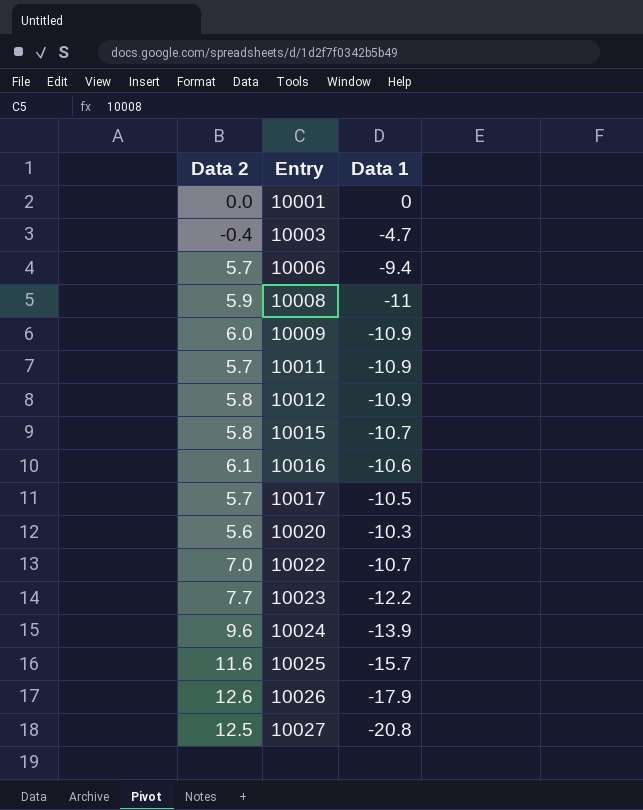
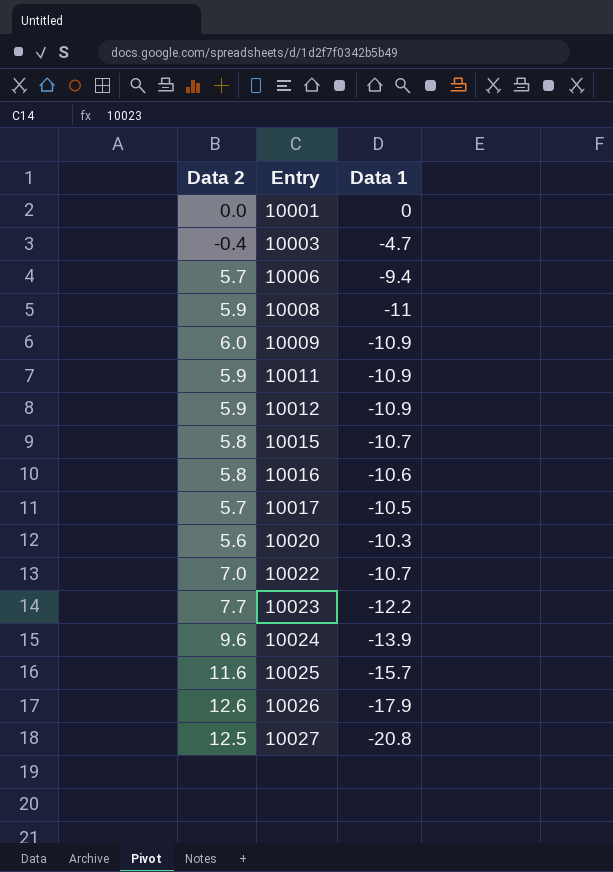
10011 | Data 2: 5.7 -> 5.9
10012 | Data 2: 5.8 -> 5.9
10016 | Data 2: 6.1 -> 5.8

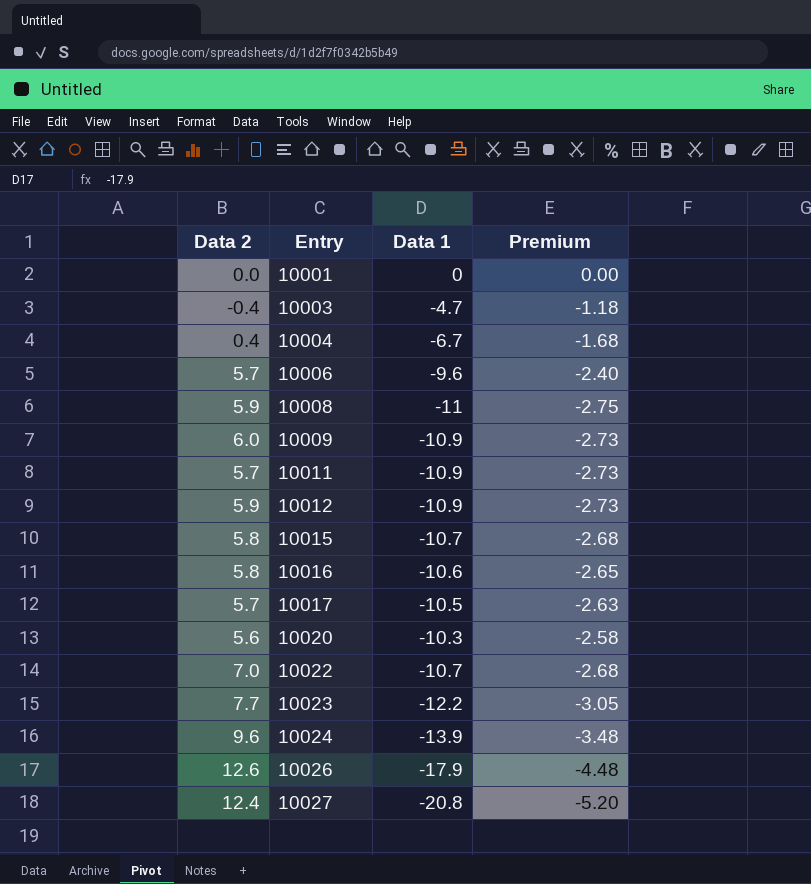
column Premium | formula: none -> [Data 1] * 0.25
row 10025: 11.6 | -15.7 -> none
row 10004: none -> 0.4 | -6.7 | -1.68
10006 | Data 1: -9.4 -> -9.6
10011 | Data 2: 5.9 -> 5.7
10027 | Data 2: 12.5 -> 12.4

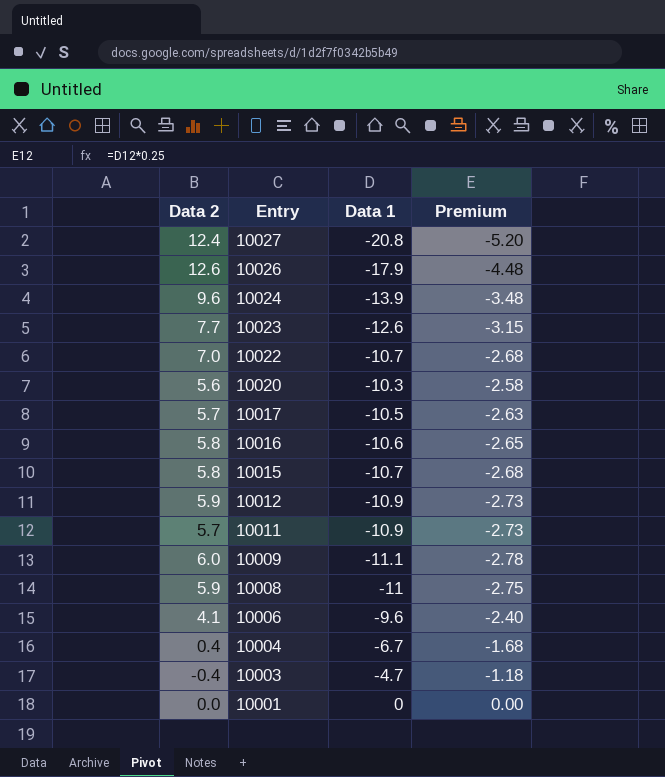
row order: Entry ascending -> Entry descending
10023 | Data 1: -12.2 -> -12.6
10023 | Premium: -3.05 -> -3.15
10009 | Data 1: -10.9 -> -11.1
10009 | Premium: -2.73 -> -2.78
10006 | Data 2: 5.7 -> 4.1

